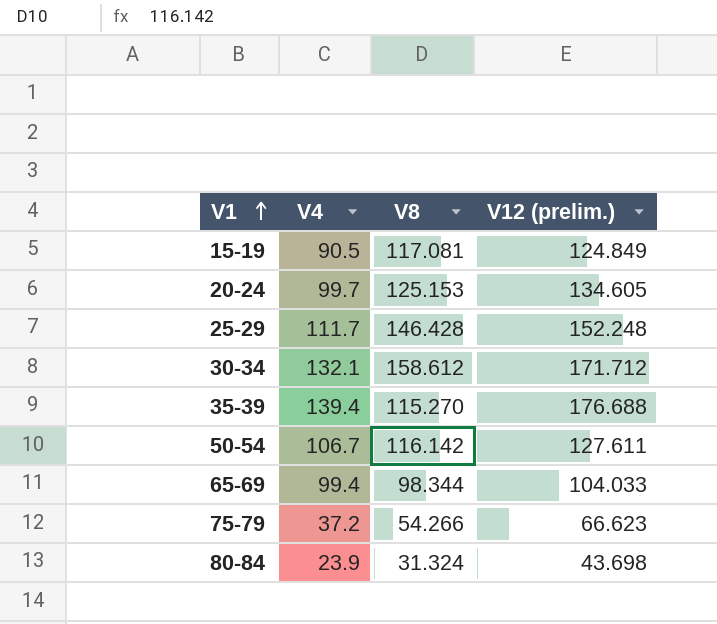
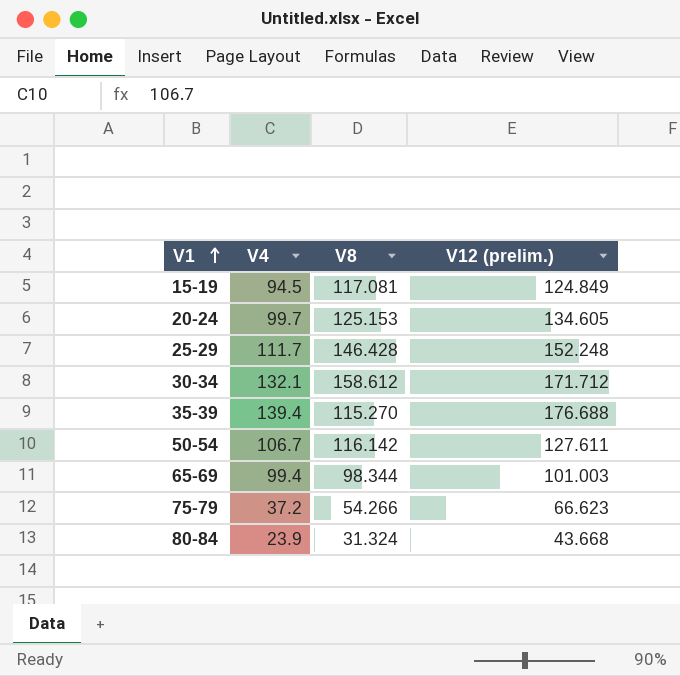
15-19 | V4: 90.5 -> 94.5
65-69 | V12 (prelim.): 104.033 -> 101.003
80-84 | V12 (prelim.): 43.698 -> 43.668

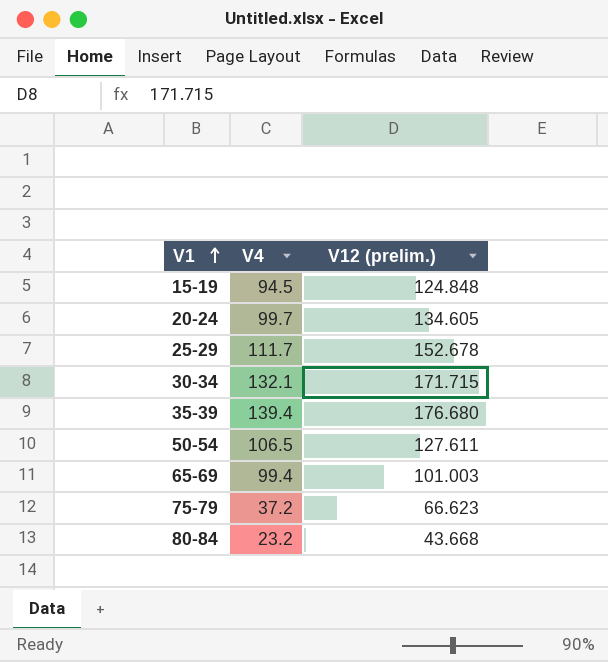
column V8 | position: 3 -> none
15-19 | V12 (prelim.): 124.849 -> 124.848
25-29 | V12 (prelim.): 152.248 -> 152.678
30-34 | V12 (prelim.): 171.712 -> 171.715
35-39 | V12 (prelim.): 176.688 -> 176.680
50-54 | V4: 106.7 -> 106.5
80-84 | V4: 23.9 -> 23.2

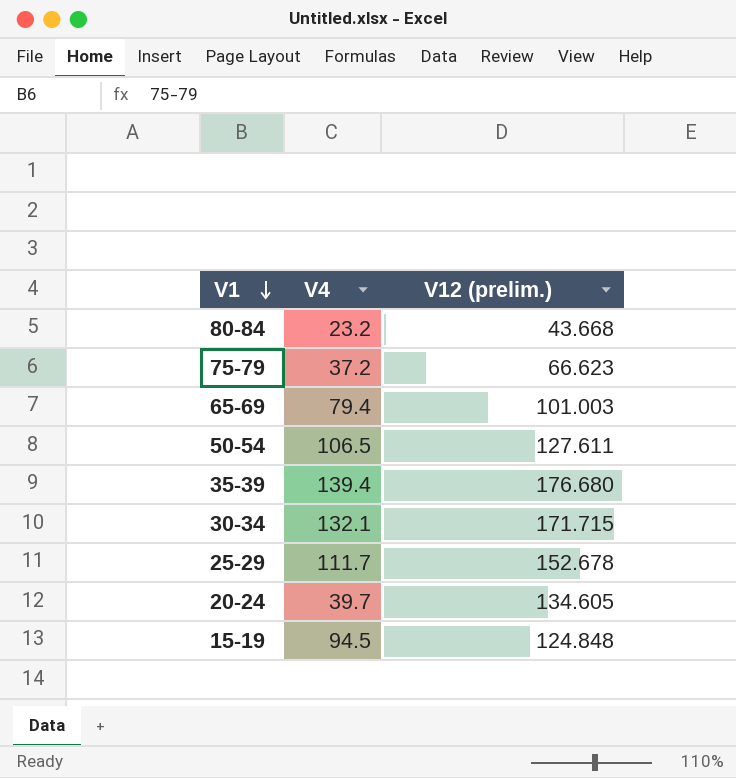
row order: V1 ascending -> V1 descending
65-69 | V4: 99.4 -> 79.4
20-24 | V4: 99.7 -> 39.7

